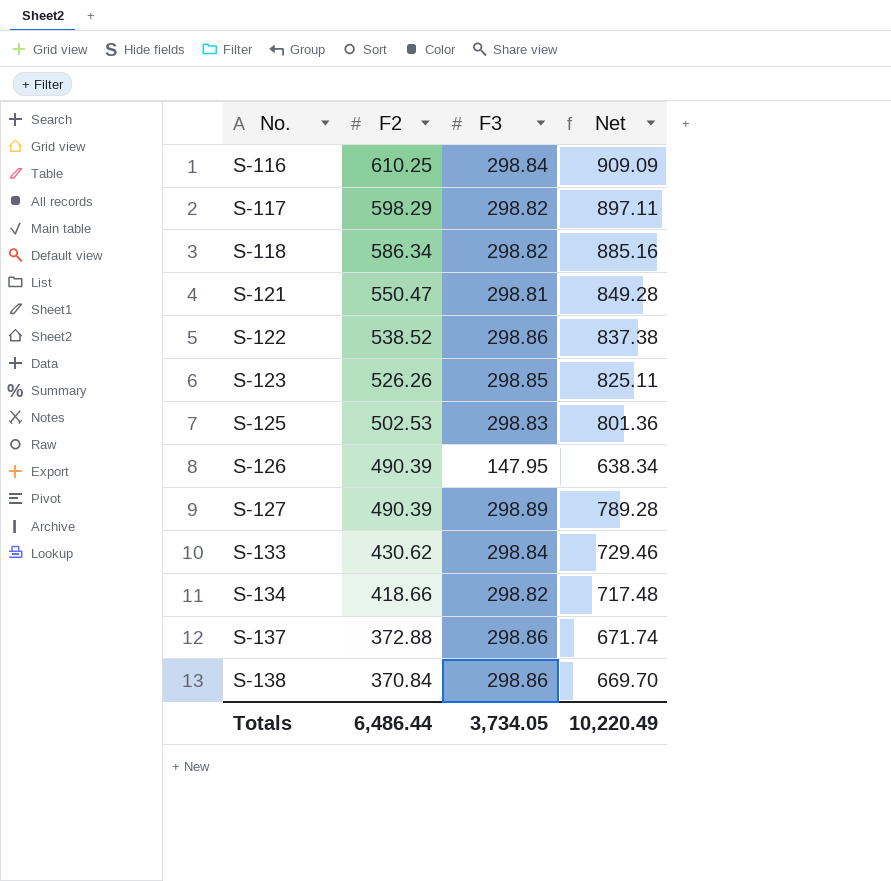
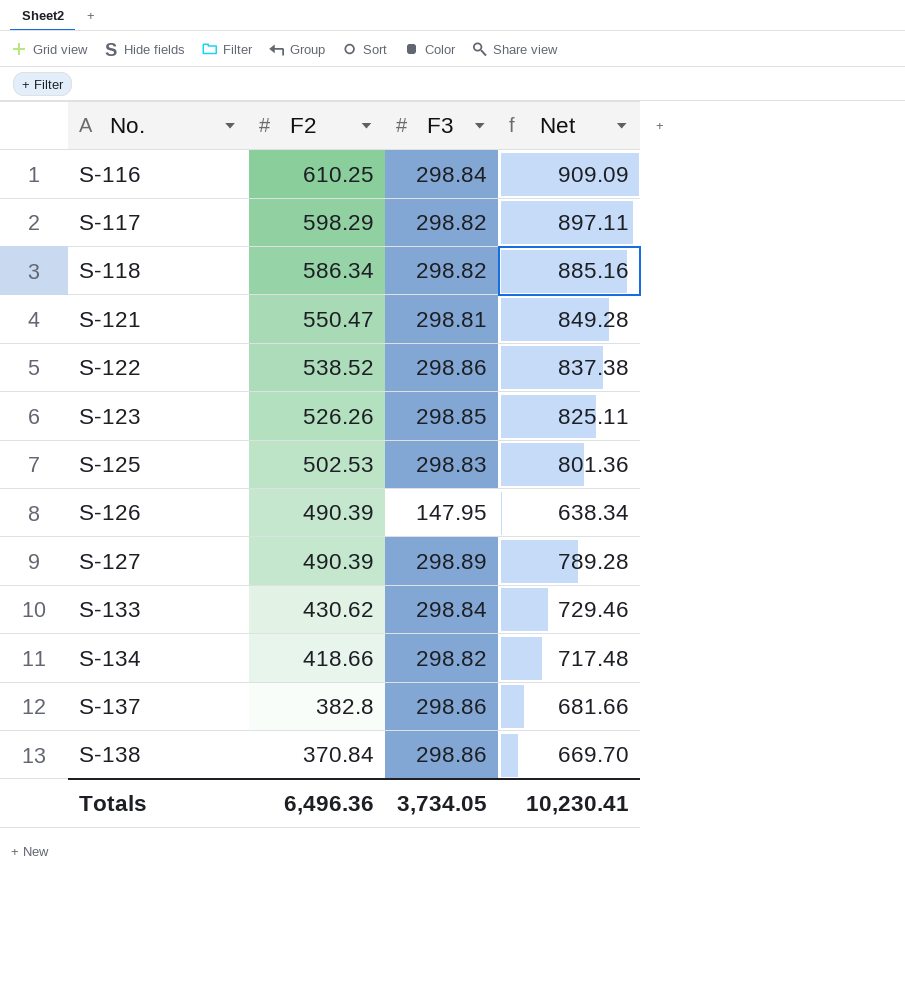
S-137 | F2: 372.88 -> 382.8
S-137 | Net: 671.74 -> 681.66
Totals | F2: 6,486.44 -> 6,496.36
Totals | Net: 10,220.49 -> 10,230.41

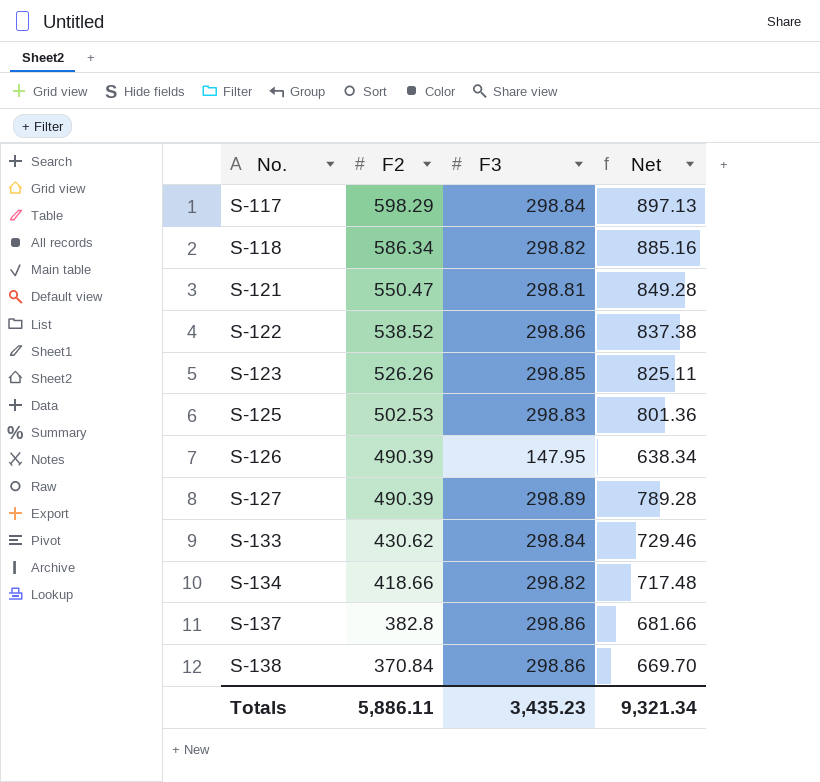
row S-116: 610.25 | 298.84 | 909.09 -> none
S-117 | F3: 298.82 -> 298.84
S-117 | Net: 897.11 -> 897.13
Totals | F2: 6,496.36 -> 5,886.11
Totals | F3: 3,734.05 -> 3,435.23
Totals | Net: 10,230.41 -> 9,321.34

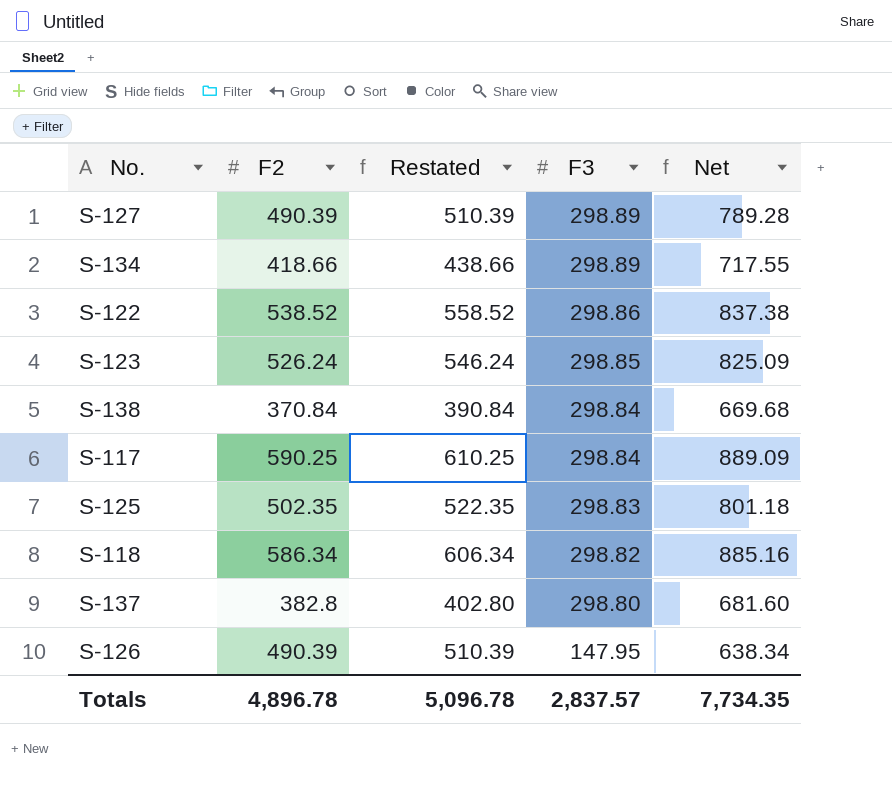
row order: No. ascending -> F3 descending
column Restated | formula: none -> [F2] + 20
row S-121: 550.47 | 298.81 | 849.28 -> none
row S-133: 430.62 | 298.84 | 729.46 -> none
S-134 | F3: 298.82 -> 298.89
S-134 | Net: 717.48 -> 717.55
S-123 | F2: 526.26 -> 526.24
S-123 | Net: 825.11 -> 825.09
S-138 | F3: 298.86 -> 298.84
S-138 | Net: 669.70 -> 669.68
S-117 | F2: 598.29 -> 590.25
S-117 | Net: 897.13 -> 889.09
S-125 | F2: 502.53 -> 502.35
S-125 | Net: 801.36 -> 801.18
S-137 | F3: 298.86 -> 298.80
S-137 | Net: 681.66 -> 681.60
Totals | F2: 5,886.11 -> 4,896.78
Totals | F3: 3,435.23 -> 2,837.57
Totals | Net: 9,321.34 -> 7,734.35

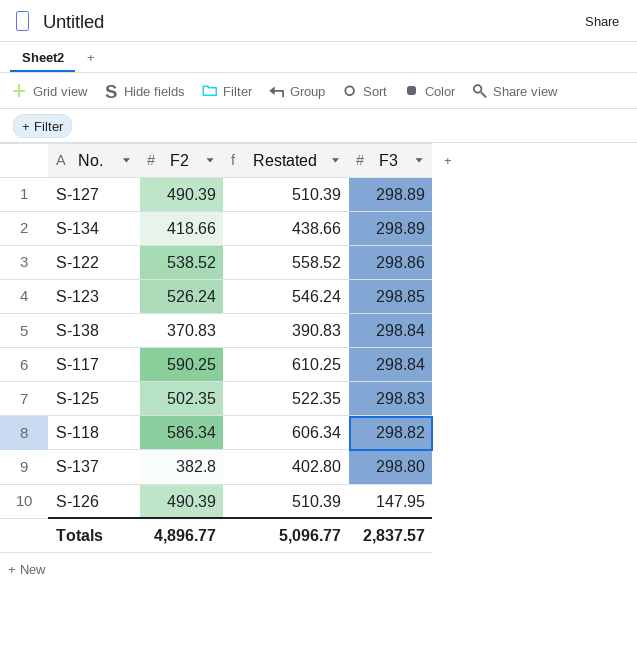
column Net | formula: [F2] + [F3] -> none
S-138 | F2: 370.84 -> 370.83
S-138 | Restated: 390.84 -> 390.83
Totals | F2: 4,896.78 -> 4,896.77
Totals | Restated: 5,096.78 -> 5,096.77

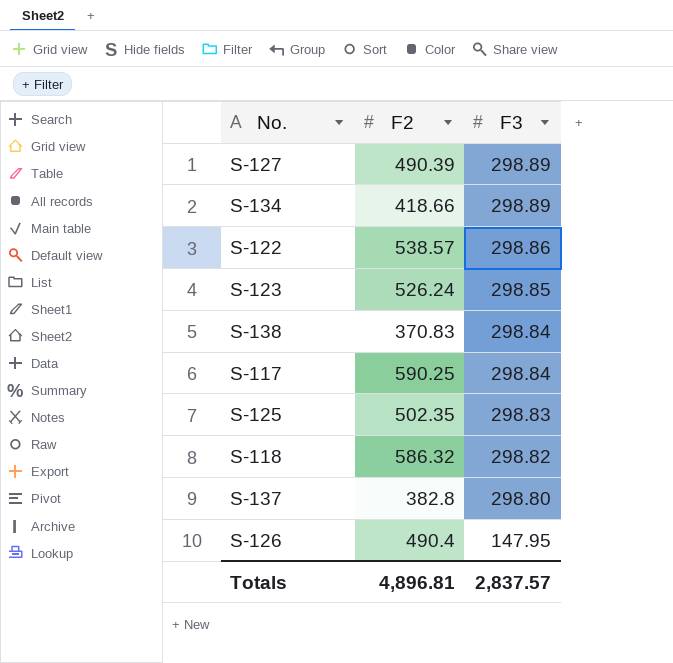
column Restated | formula: [F2] + 20 -> none
S-122 | F2: 538.52 -> 538.57
S-118 | F2: 586.34 -> 586.32
S-126 | F2: 490.39 -> 490.4
Totals | F2: 4,896.77 -> 4,896.81

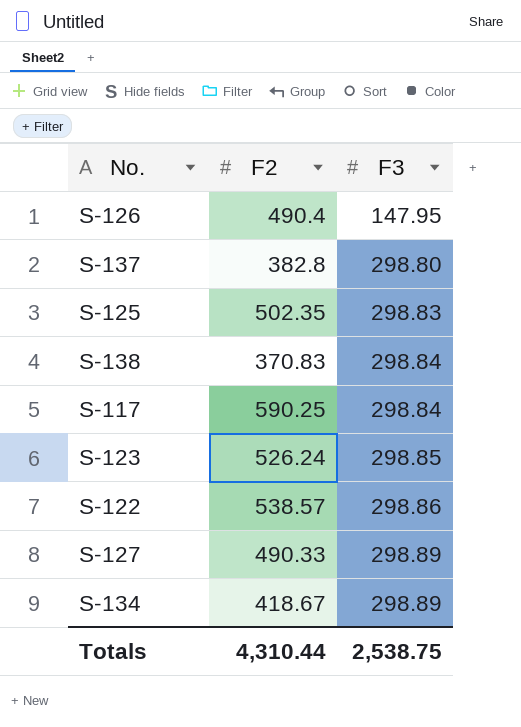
row order: F3 descending -> F3 ascending
row S-118: 586.32 | 298.82 -> none
S-127 | F2: 490.39 -> 490.33
S-134 | F2: 418.66 -> 418.67
Totals | F2: 4,896.81 -> 4,310.44
Totals | F3: 2,837.57 -> 2,538.75

